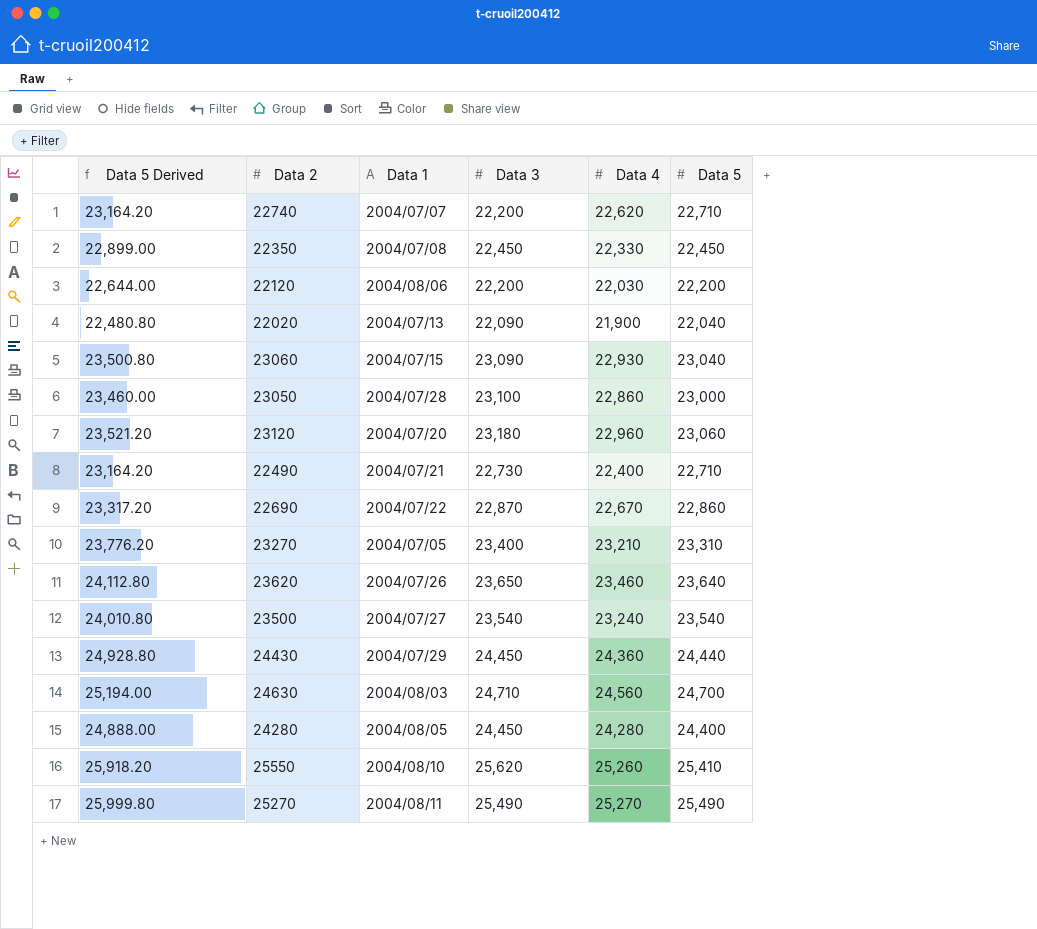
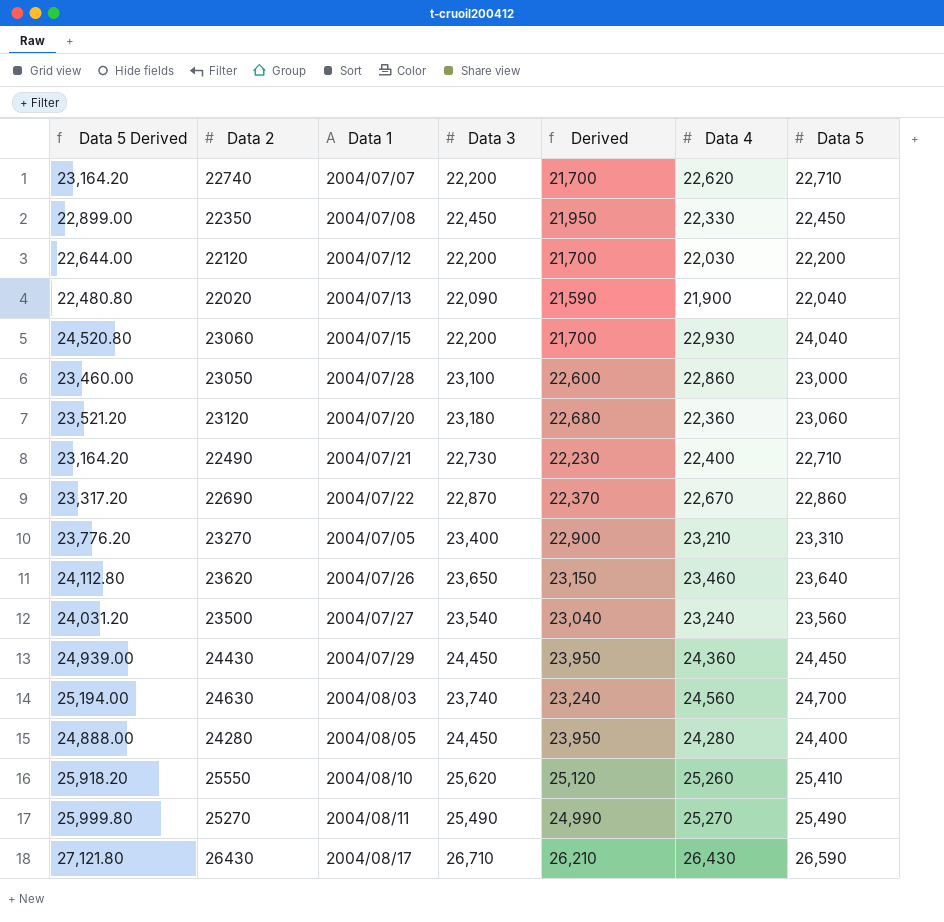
column Derived | formula: none -> [Data 3] - 500
22120 | Data 1: 2004/08/06 -> 2004/07/12
23060 | Data 5 Derived: 23,500.80 -> 24,520.80
23060 | Data 3: 23,090 -> 22,200
23060 | Data 5: 23,040 -> 24,040
23120 | Data 4: 22,960 -> 22,360
23500 | Data 5 Derived: 24,010.80 -> 24,031.20
23500 | Data 5: 23,540 -> 23,560
24430 | Data 5 Derived: 24,928.80 -> 24,939.00
24430 | Data 5: 24,440 -> 24,450
24630 | Data 3: 24,710 -> 23,740
row 26430: none -> 27,121.80 | 2004/08/17 | 26,710 | 26,210 | 26,430 | 26,590

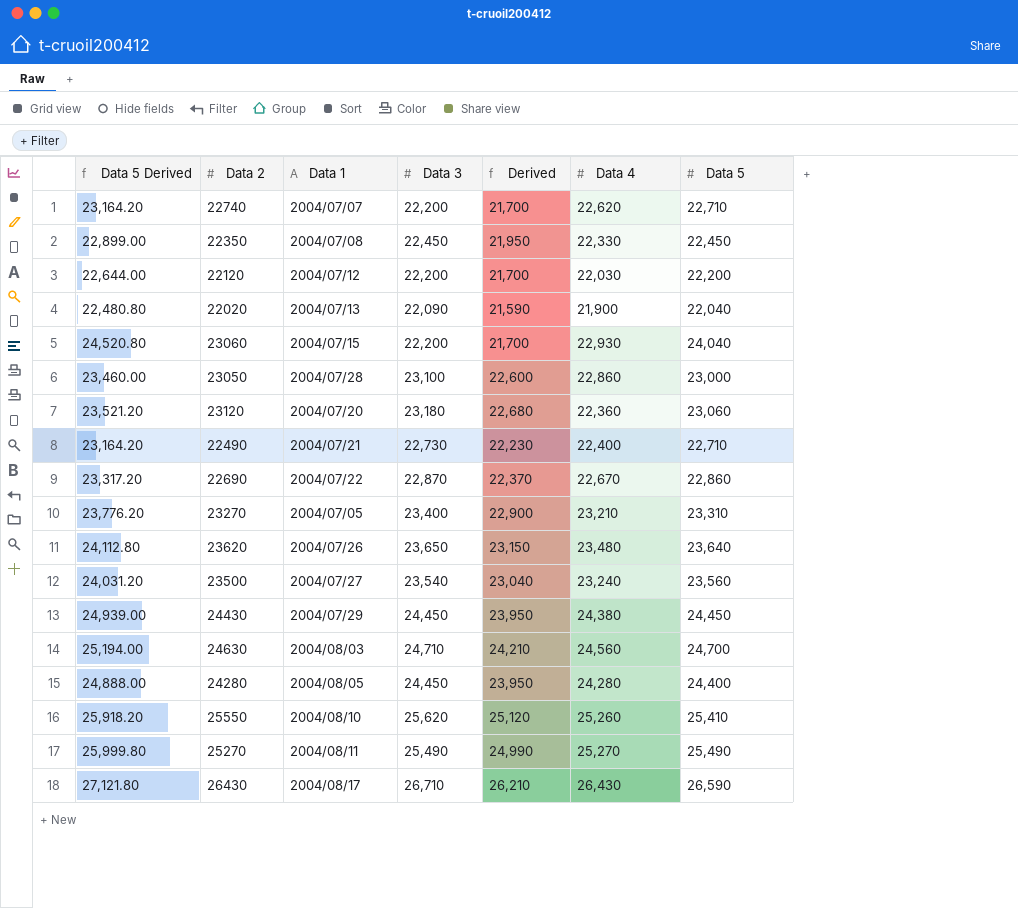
23620 | Data 4: 23,460 -> 23,480
24430 | Data 4: 24,360 -> 24,380
24630 | Data 3: 23,740 -> 24,710
24630 | Derived: 23,240 -> 24,210

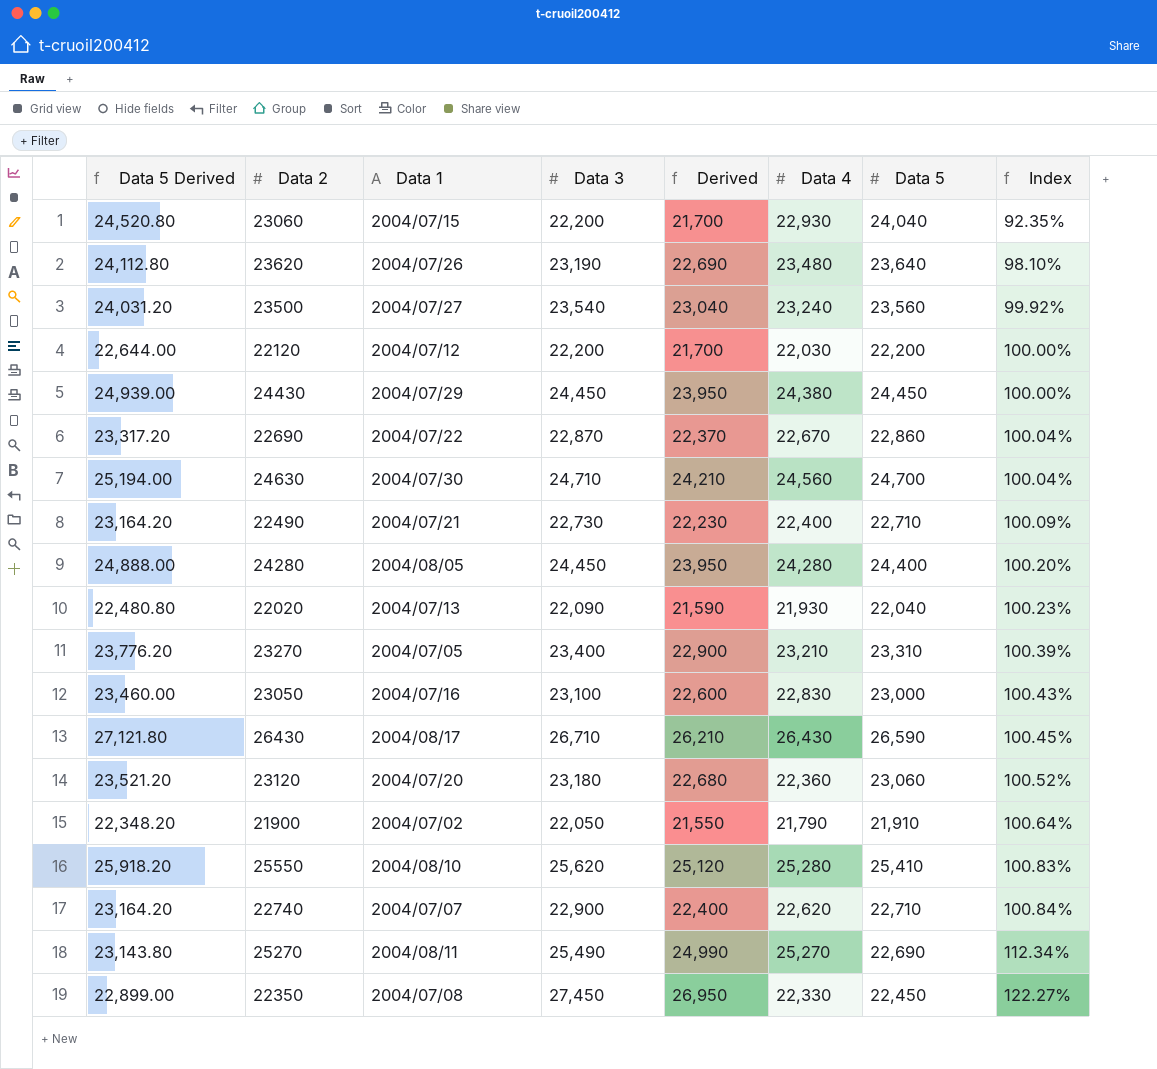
row order: none -> Index ascending
column Index | formula: none -> [Data 3] / [Data 5]
23620 | Data 3: 23,650 -> 23,190
23620 | Derived: 23,150 -> 22,690
24630 | Data 1: 2004/08/03 -> 2004/07/30
22020 | Data 4: 21,900 -> 21,930
23050 | Data 1: 2004/07/28 -> 2004/07/16
23050 | Data 4: 22,860 -> 22,830
row 21900: none -> 22,348.20 | 2004/07/02 | 22,050 | 21,550 | 21,790 | 21,910 | 100.64%
25550 | Data 4: 25,260 -> 25,280
22740 | Data 3: 22,200 -> 22,900
22740 | Derived: 21,700 -> 22,400
25270 | Data 5 Derived: 25,999.80 -> 23,143.80
25270 | Data 5: 25,490 -> 22,690
22350 | Data 3: 22,450 -> 27,450
22350 | Derived: 21,950 -> 26,950

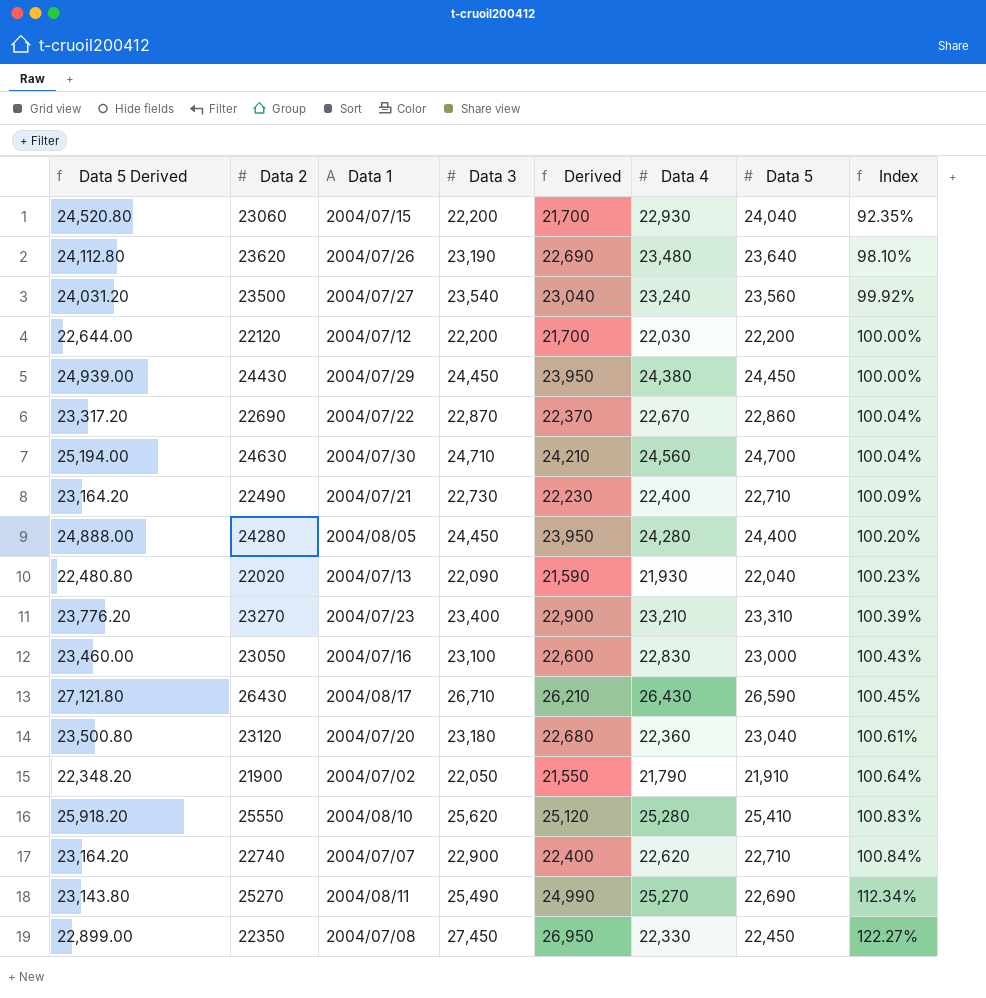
23270 | Data 1: 2004/07/05 -> 2004/07/23
23120 | Data 5 Derived: 23,521.20 -> 23,500.80
23120 | Data 5: 23,060 -> 23,040
23120 | Index: 100.52% -> 100.61%

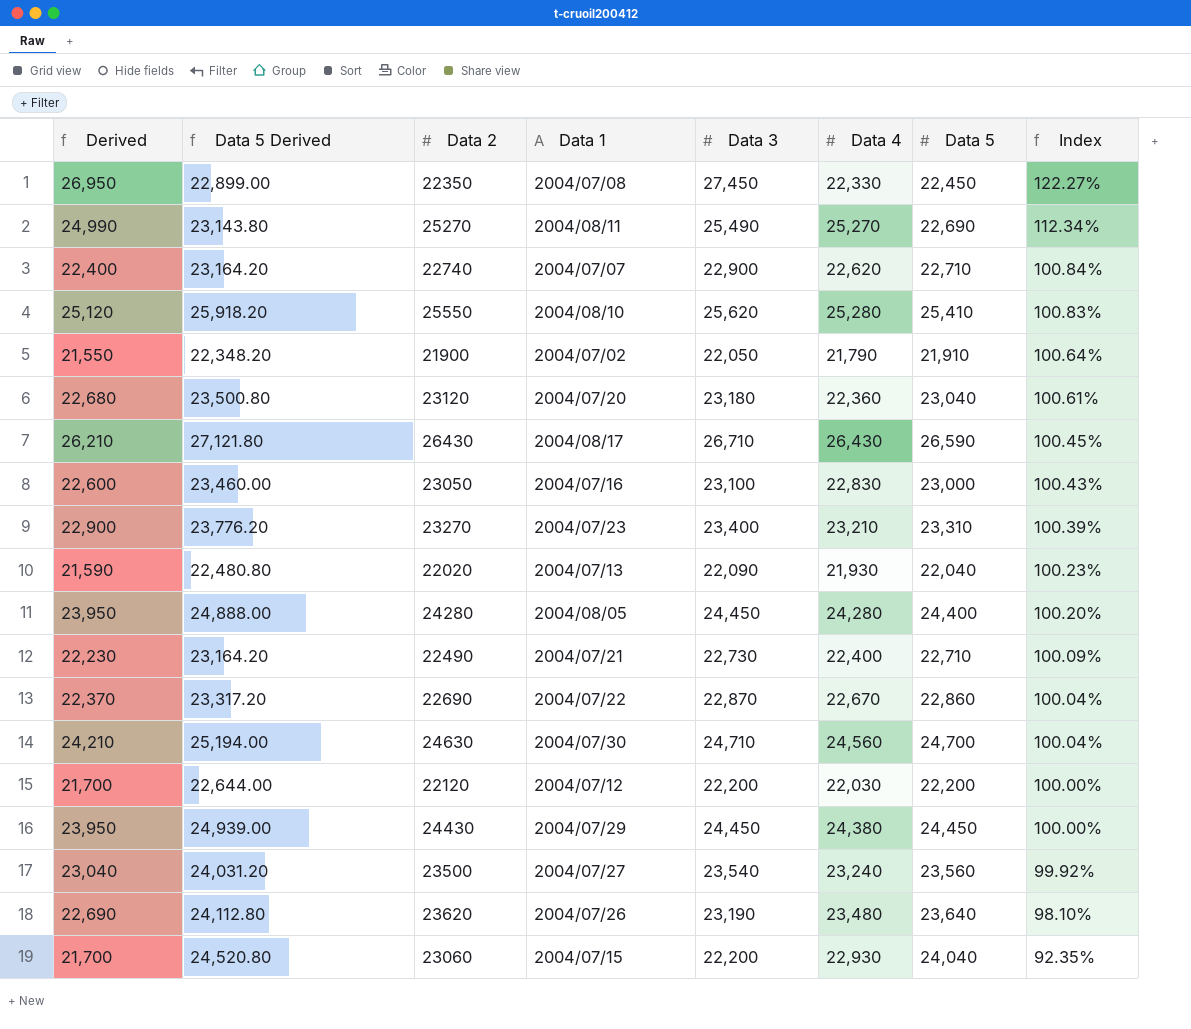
row order: Index ascending -> Index descending
column Derived | position: 5 -> 1

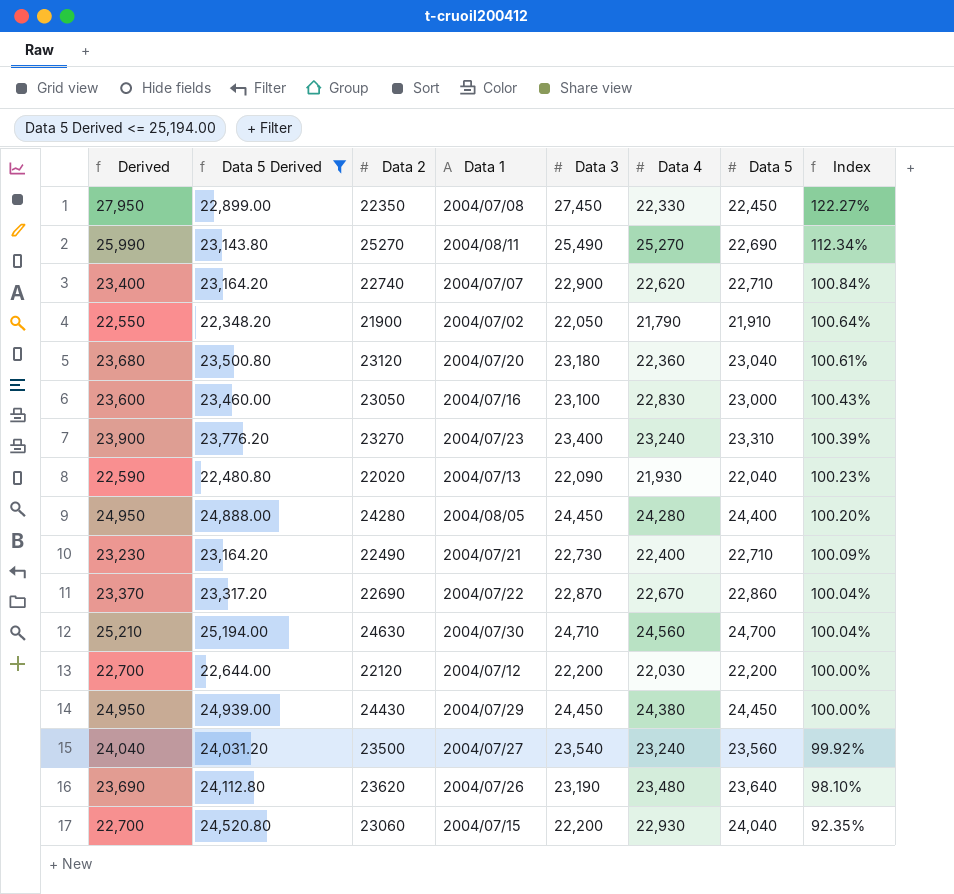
filter: none -> Data 5 Derived <= 25,194.00
column Derived | formula: [Data 3] - 500 -> [Data 3] + 500
23270 | Data 4: 23,210 -> 23,240

